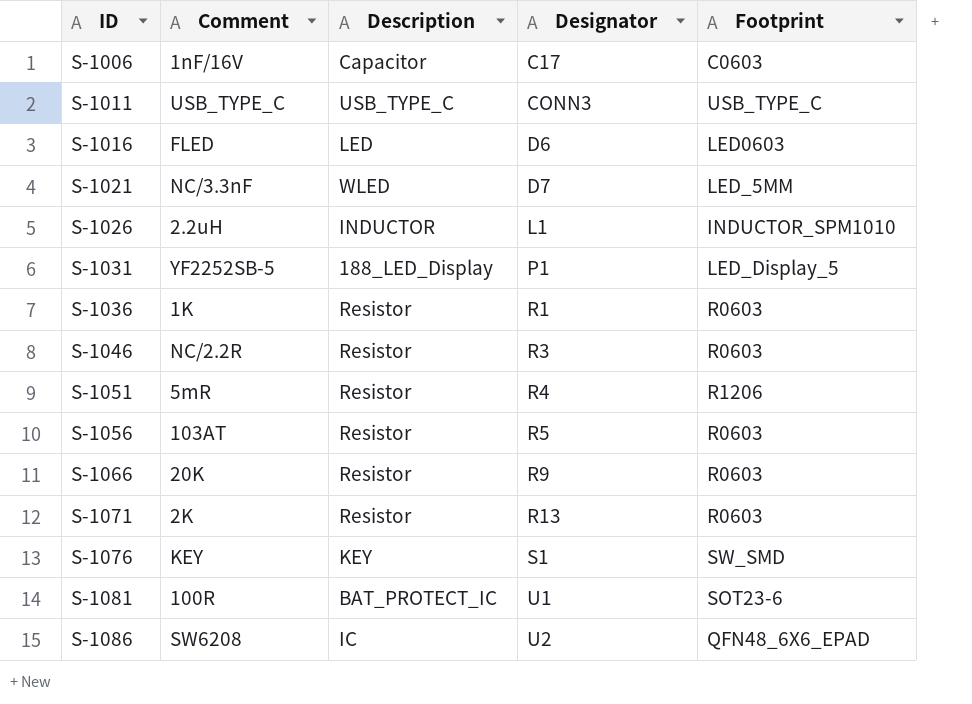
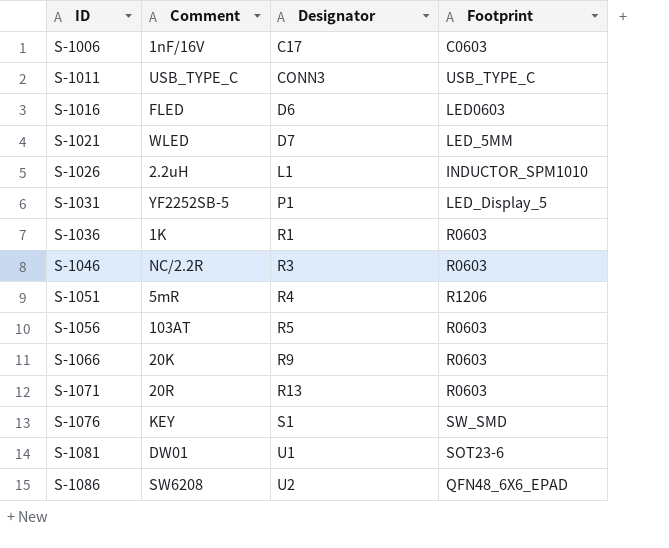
column Description | position: 3 -> none
S-1021 | Comment: NC/3.3nF -> WLED
S-1071 | Comment: 2K -> 20R
S-1081 | Comment: 100R -> DW01

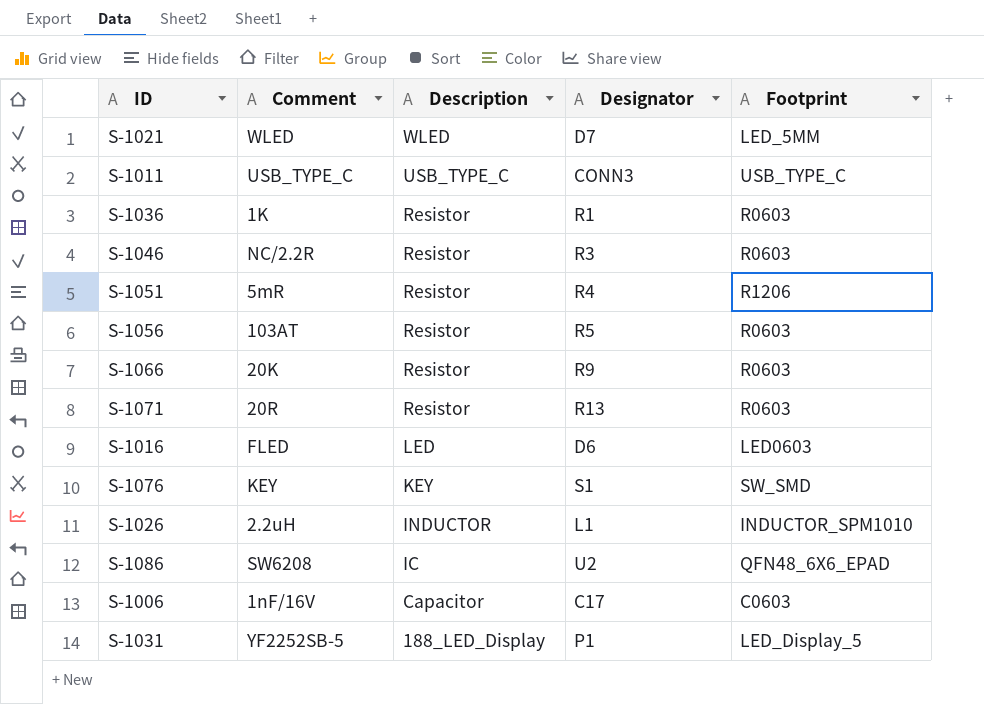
row order: ID ascending -> Description descending
column Description | position: none -> 3
row S-1081: DW01 | U1 | SOT23-6 -> none

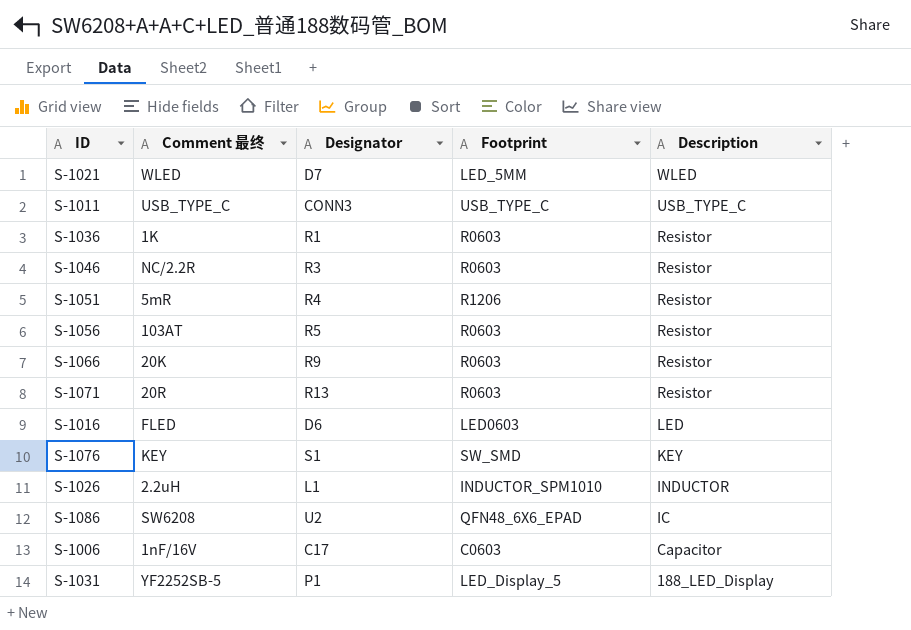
column name: Comment -> Comment 最终
column Description | position: 3 -> 5

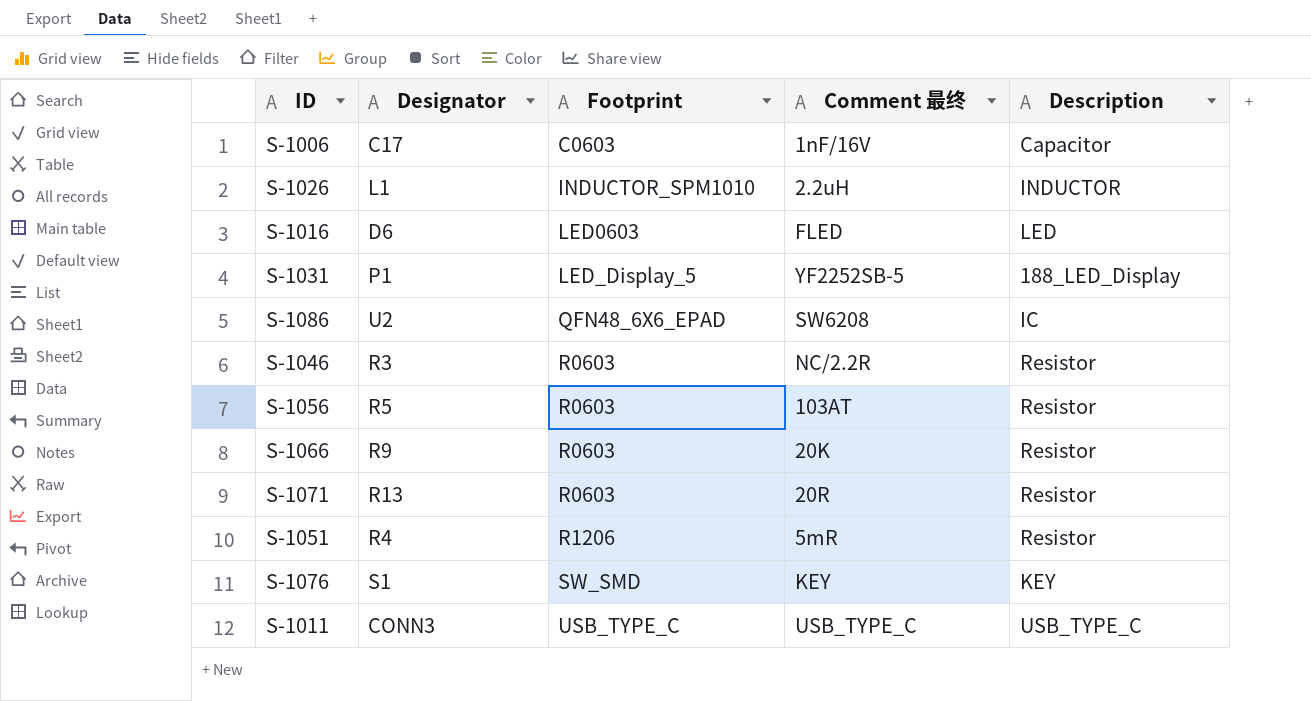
row order: Description descending -> Footprint ascending
column Comment 最终 | position: 2 -> 4
row S-1021: WLED | D7 | LED_5MM | WLED -> none
row S-1036: 1K | R1 | R0603 | Resistor -> none

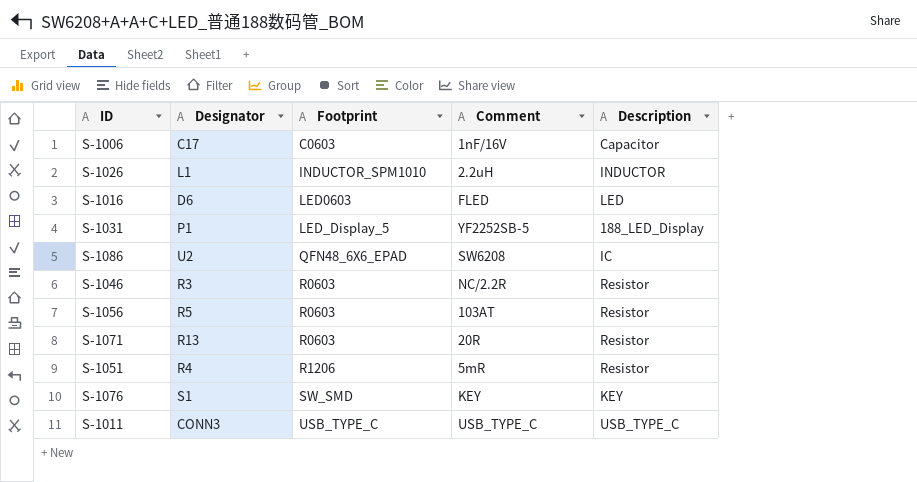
column name: Comment 最终 -> Comment
row S-1066: R9 | R0603 | 20K | Resistor -> none

